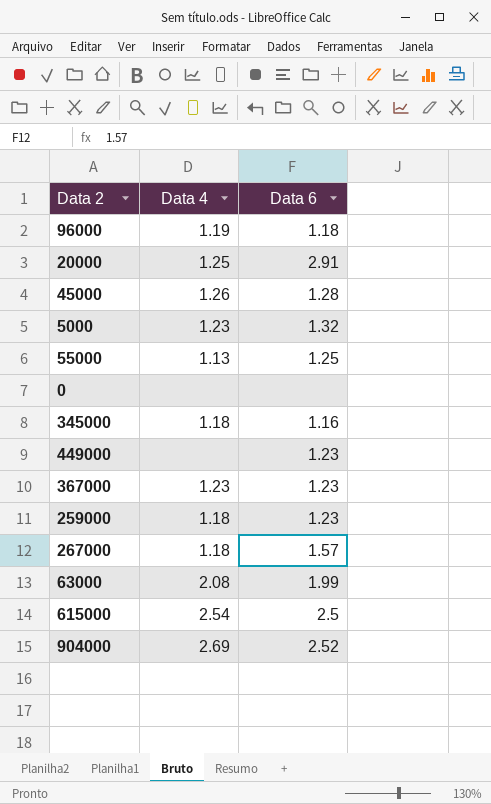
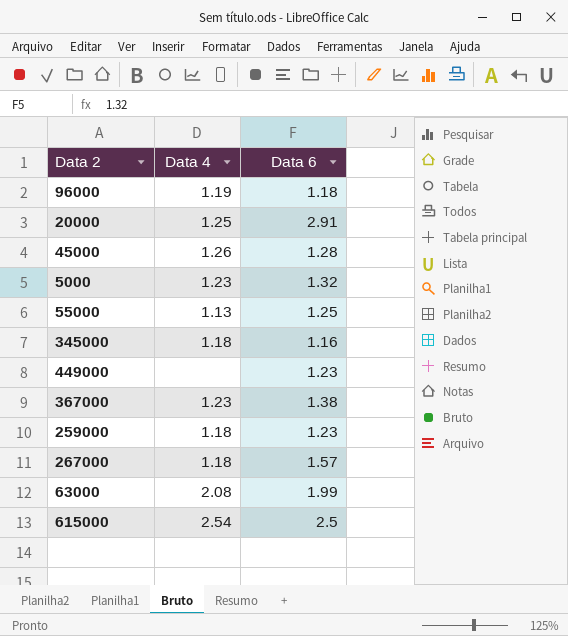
row 0: none | none -> none
row 904000: 2.69 | 2.52 -> none
367000 | Data 6: 1.23 -> 1.38

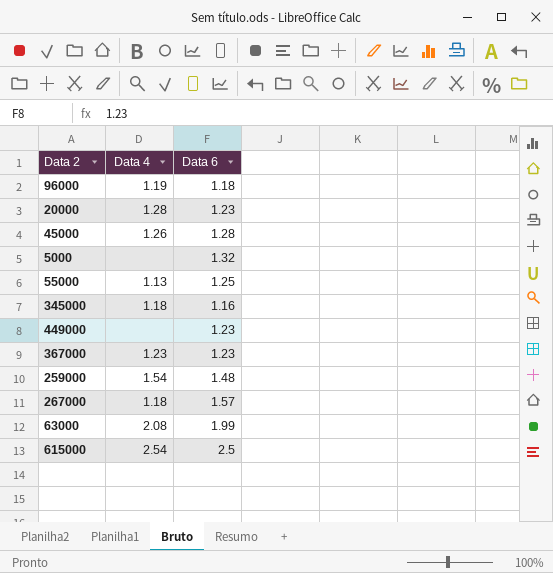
20000 | Data 4: 1.25 -> 1.28
20000 | Data 6: 2.91 -> 1.23
5000 | Data 4: 1.23 -> none
367000 | Data 6: 1.38 -> 1.23
259000 | Data 4: 1.18 -> 1.54
259000 | Data 6: 1.23 -> 1.48

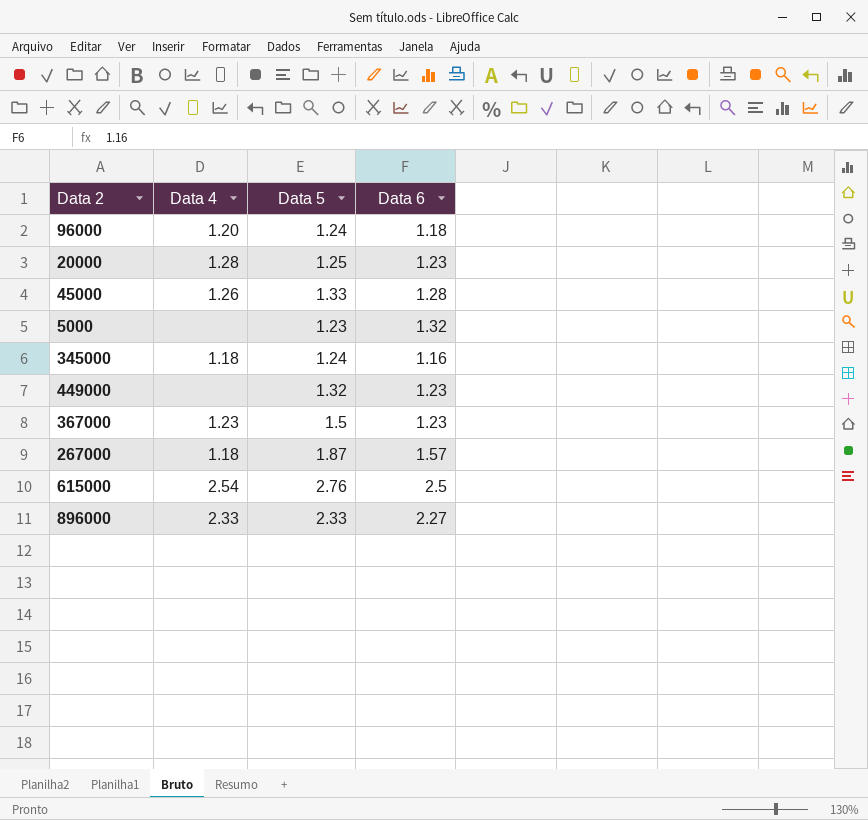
column Data 5 | position: none -> 3
row 55000: 1.13 | 1.25 -> none
row 259000: 1.54 | 1.48 -> none
row 63000: 2.08 | 1.99 -> none
96000 | Data 4: 1.19 -> 1.20
row 896000: none -> 2.33 | 2.33 | 2.27

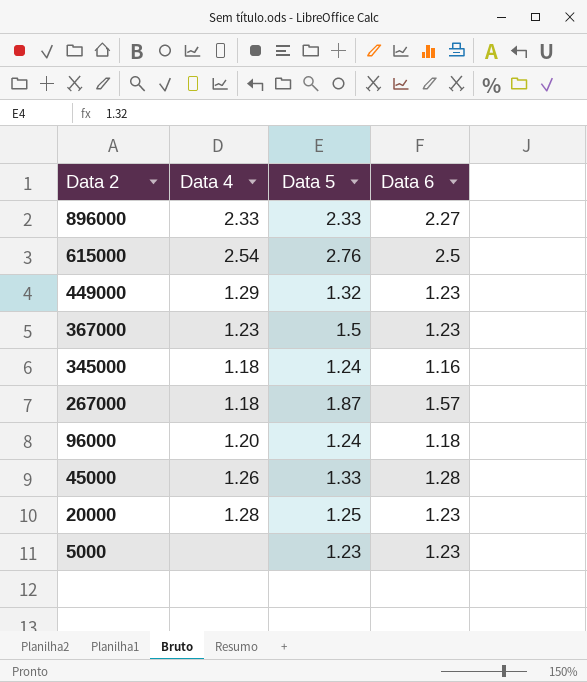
row order: none -> Data 2 descending
449000 | Data 4: none -> 1.29
5000 | Data 6: 1.32 -> 1.23

